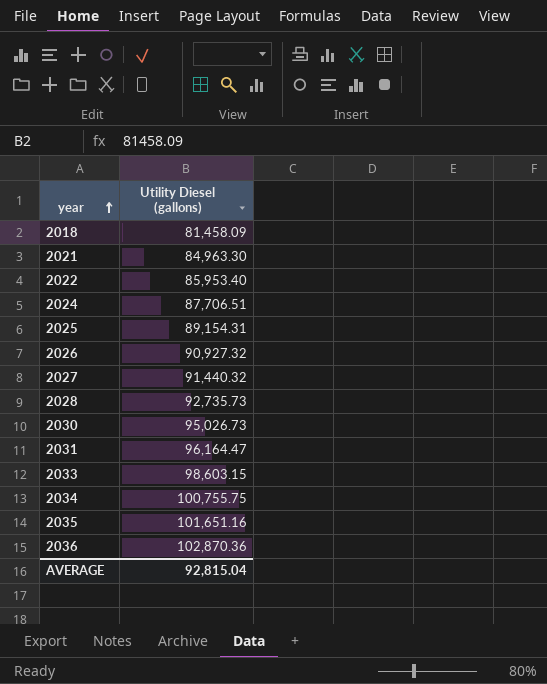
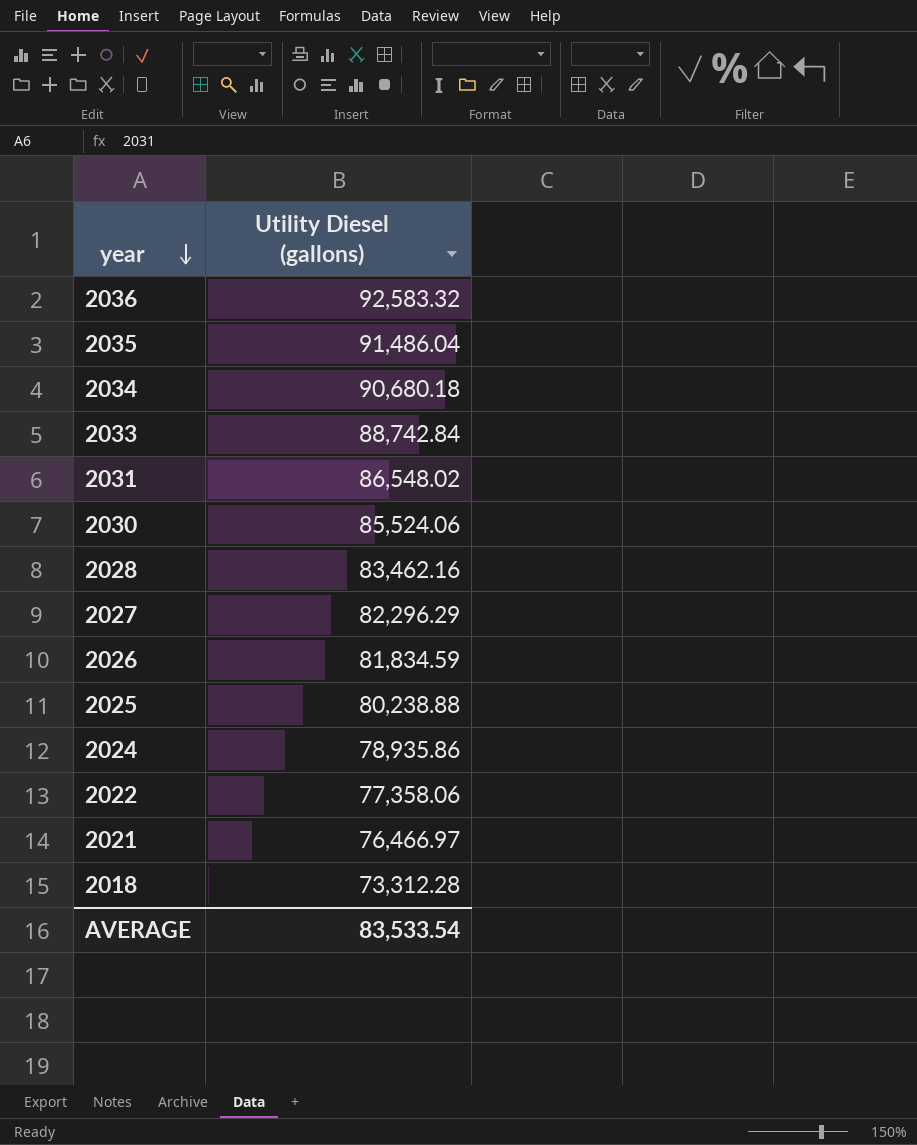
row order: year ascending -> year descending
2036 | Utility Diesel (gallons): 102,870.36 -> 92,583.32
2035 | Utility Diesel (gallons): 101,651.16 -> 91,486.04
2034 | Utility Diesel (gallons): 100,755.75 -> 90,680.18
2033 | Utility Diesel (gallons): 98,603.15 -> 88,742.84
2031 | Utility Diesel (gallons): 96,164.47 -> 86,548.02
2030 | Utility Diesel (gallons): 95,026.73 -> 85,524.06
2028 | Utility Diesel (gallons): 92,735.73 -> 83,462.16
2027 | Utility Diesel (gallons): 91,440.32 -> 82,296.29
2026 | Utility Diesel (gallons): 90,927.32 -> 81,834.59
2025 | Utility Diesel (gallons): 89,154.31 -> 80,238.88
2024 | Utility Diesel (gallons): 87,706.51 -> 78,935.86
2022 | Utility Diesel (gallons): 85,953.40 -> 77,358.06
2021 | Utility Diesel (gallons): 84,963.30 -> 76,466.97
2018 | Utility Diesel (gallons): 81,458.09 -> 73,312.28
AVERAGE | Utility Diesel (gallons): 92,815.04 -> 83,533.54

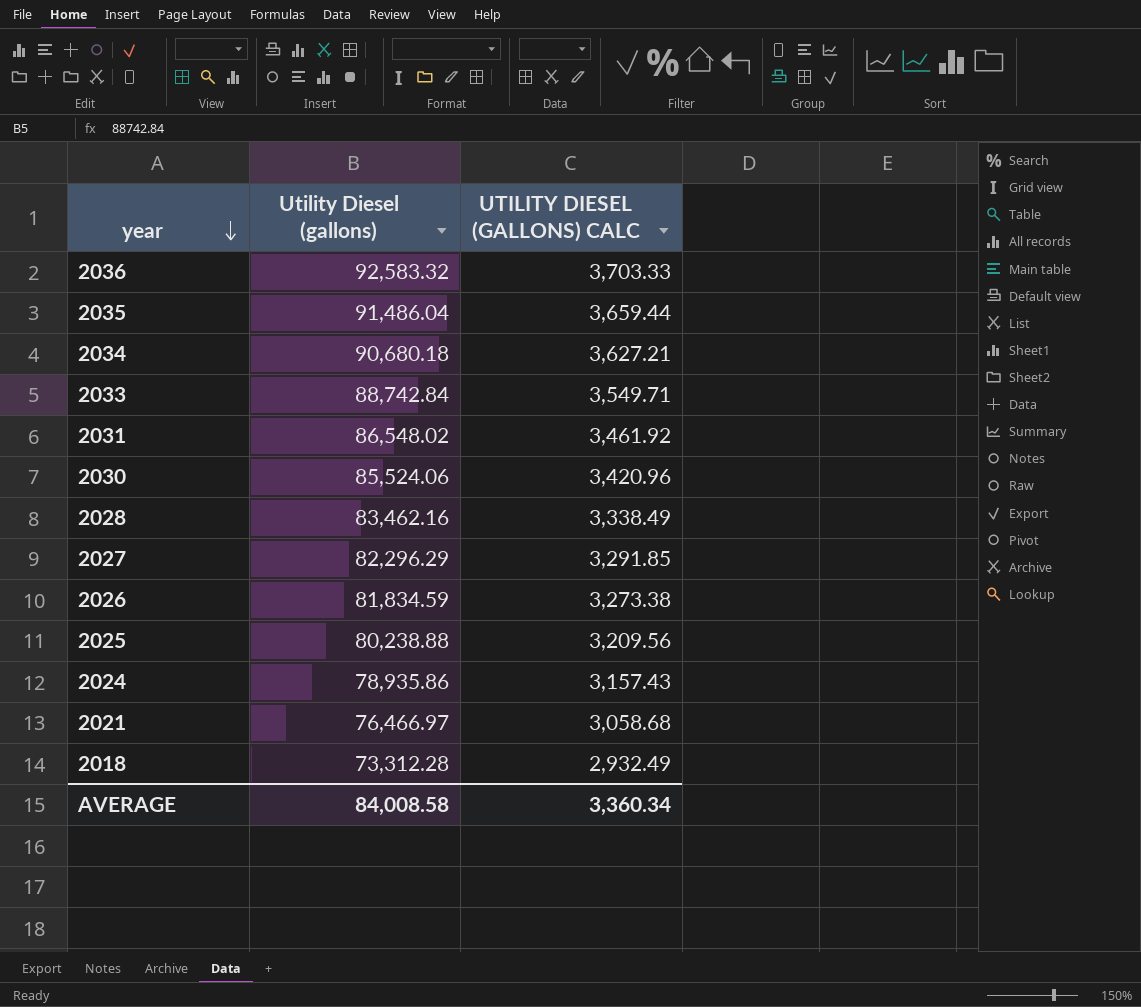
column UTILITY DIESEL (GALLONS) CALC | formula: none -> [Utility Diesel (gallons)] * 0.04
row 2022: 77,358.06 -> none
AVERAGE | Utility Diesel (gallons): 83,533.54 -> 84,008.58

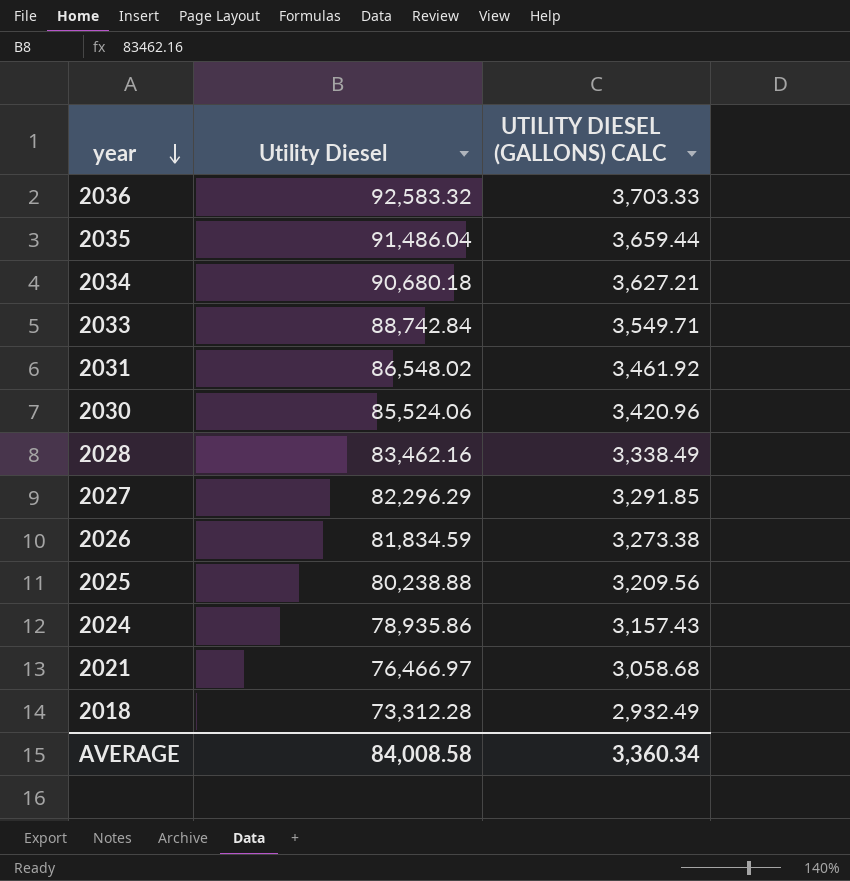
column name: Utility Diesel (gallons) -> Utility Diesel

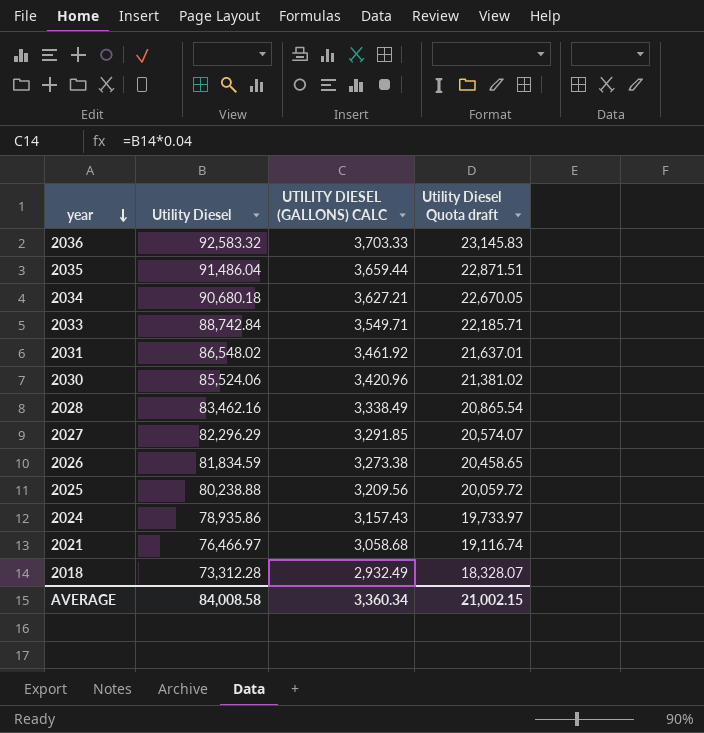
column Utility Diesel Quota draft | formula: none -> [Utility Diesel] * 0.25

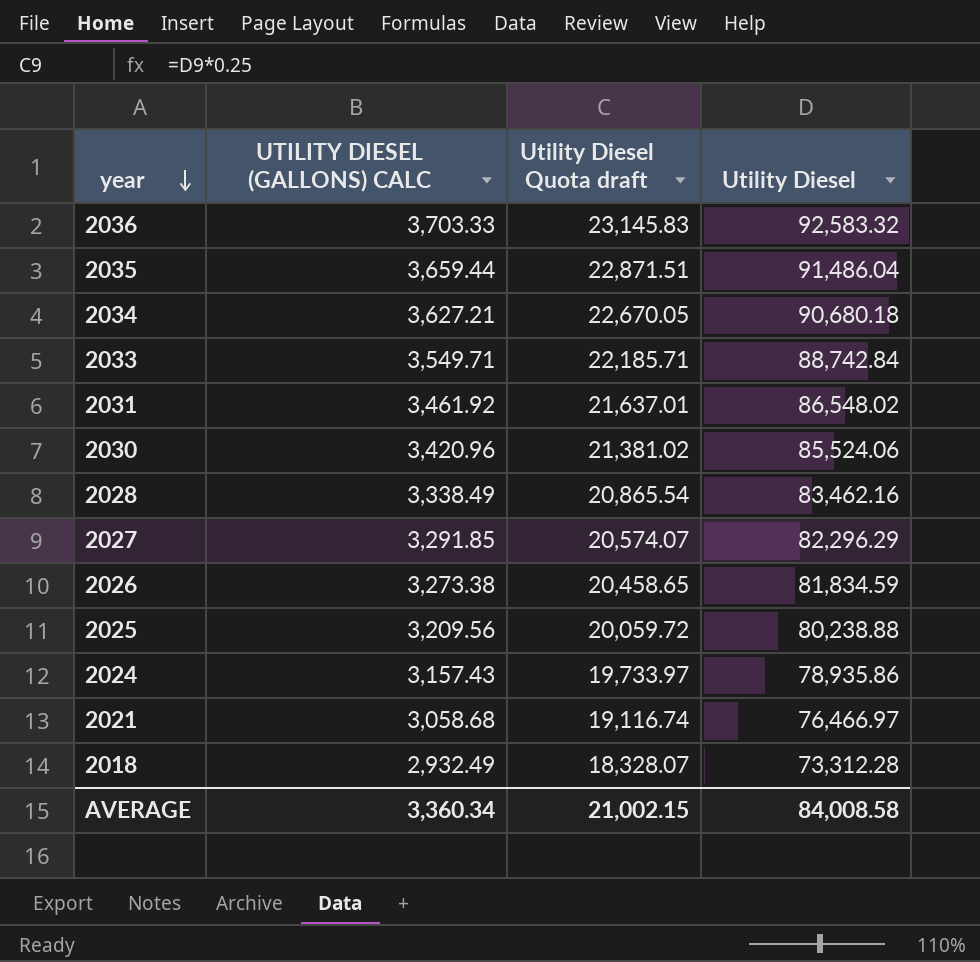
column Utility Diesel | position: 2 -> 4

